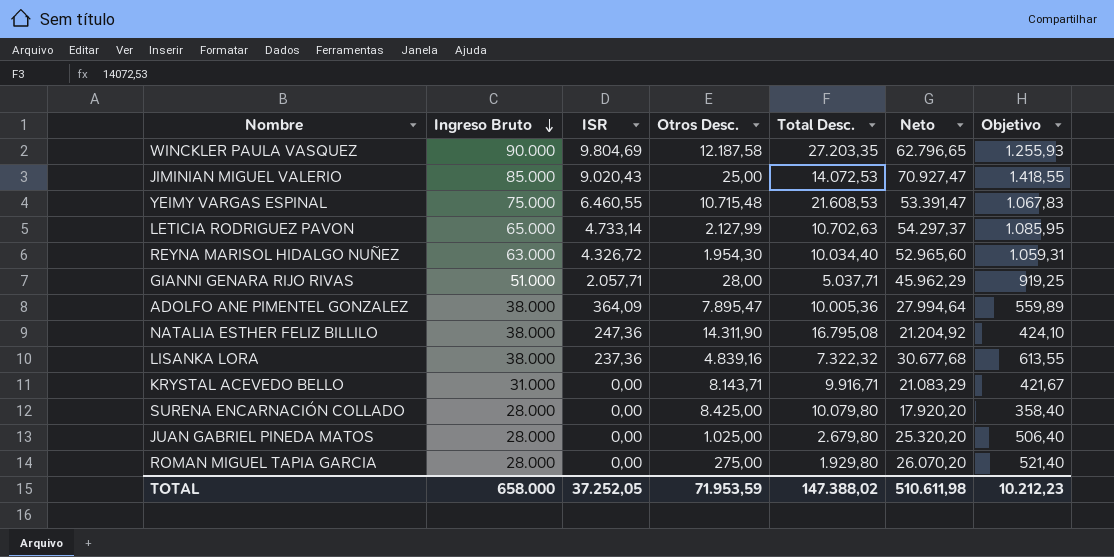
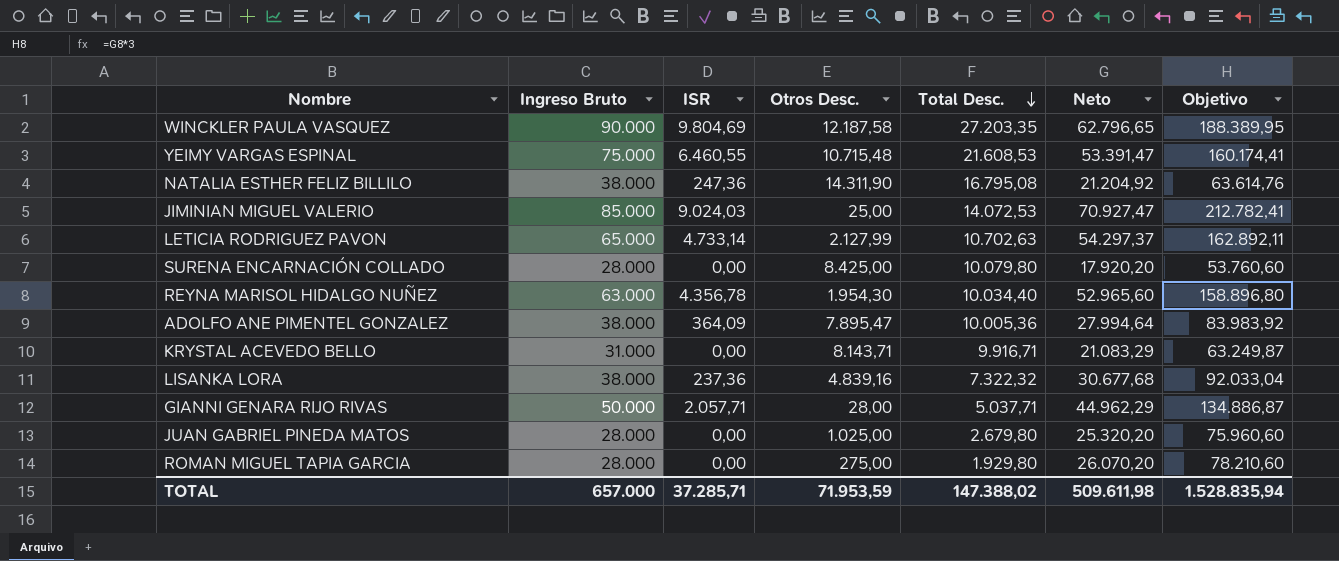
row order: Ingreso Bruto descending -> Total Desc. descending
column Objetivo | formula: [Neto] * 0,02 -> [Neto] * 3
JIMINIAN MIGUEL VALERIO | ISR: 9.020,43 -> 9.024,03
REYNA MARISOL HIDALGO NUÑEZ | ISR: 4.326,72 -> 4.356,78
GIANNI GENARA RIJO RIVAS | Ingreso Bruto: 51.000 -> 50.000
GIANNI GENARA RIJO RIVAS | Neto: 45.962,29 -> 44.962,29
TOTAL | Ingreso Bruto: 658.000 -> 657.000
TOTAL | ISR: 37.252,05 -> 37.285,71
TOTAL | Neto: 510.611,98 -> 509.611,98
TOTAL | Objetivo: 10.212,23 -> 1.528.835,94

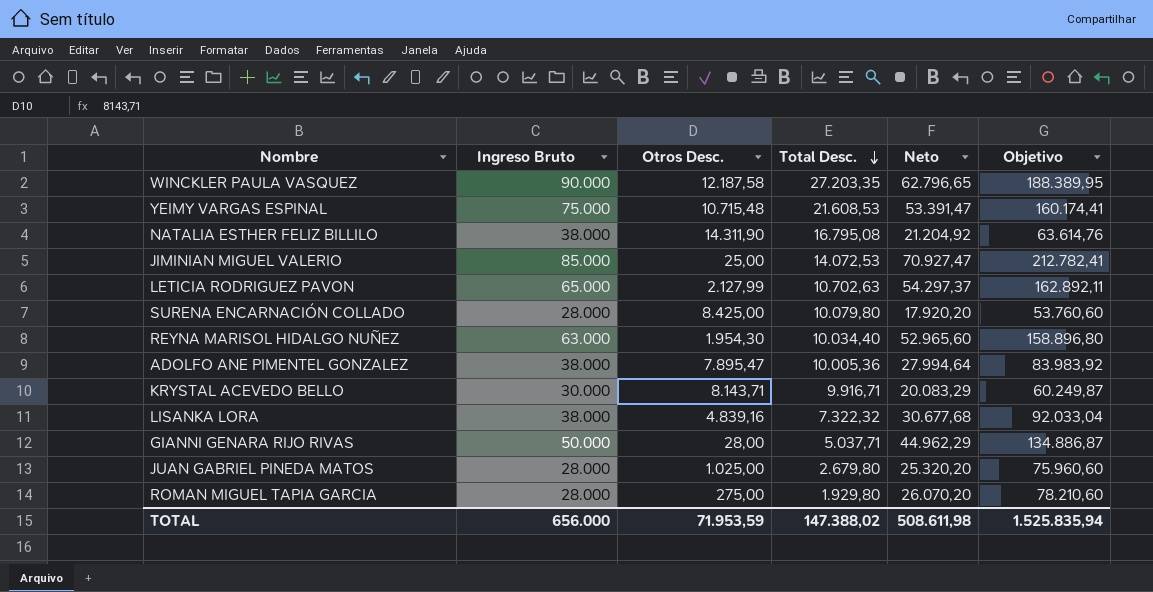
column ISR | position: 3 -> none
KRYSTAL ACEVEDO BELLO | Ingreso Bruto: 31.000 -> 30.000
KRYSTAL ACEVEDO BELLO | Neto: 21.083,29 -> 20.083,29
KRYSTAL ACEVEDO BELLO | Objetivo: 63.249,87 -> 60.249,87
TOTAL | Ingreso Bruto: 657.000 -> 656.000
TOTAL | Neto: 509.611,98 -> 508.611,98
TOTAL | Objetivo: 1.528.835,94 -> 1.525.835,94

